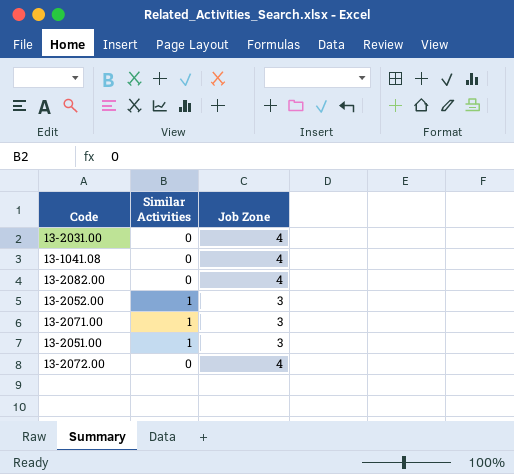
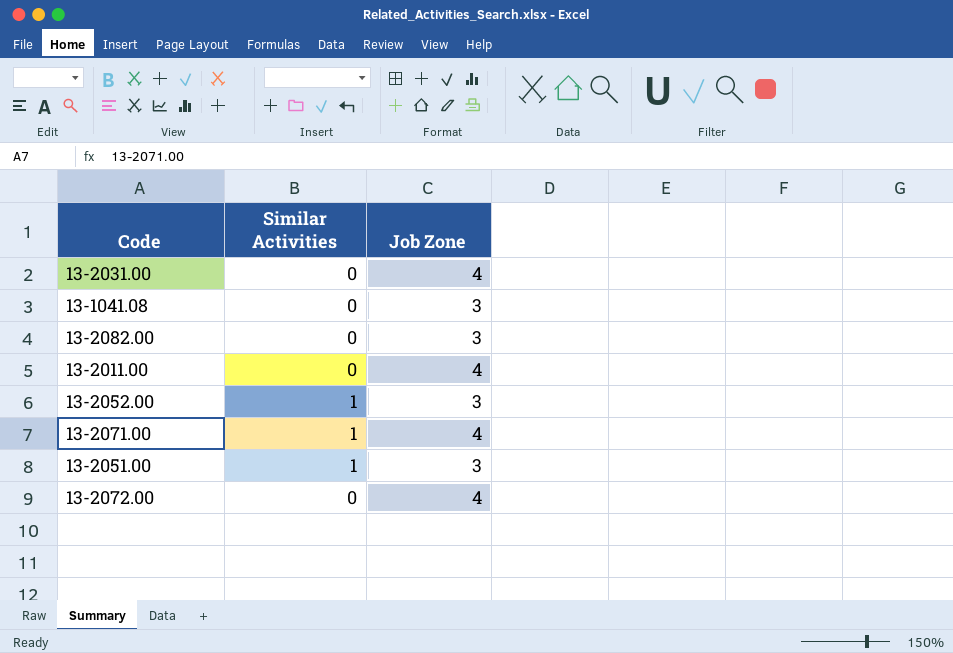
13-1041.08 | Job Zone: 4 -> 3
13-2082.00 | Job Zone: 4 -> 3
row 13-2011.00: none -> 0 | 4
13-2071.00 | Job Zone: 3 -> 4

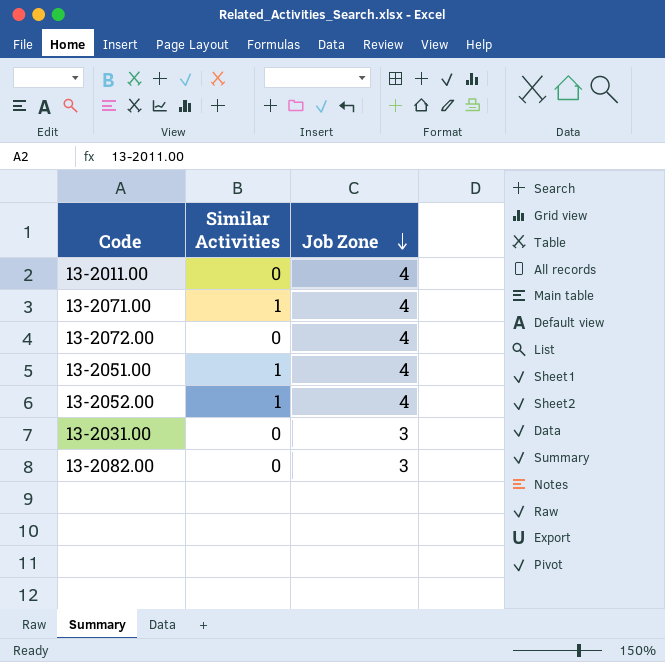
row order: none -> Job Zone descending
row 13-1041.08: 0 | 3 -> none
13-2051.00 | Job Zone: 3 -> 4
13-2052.00 | Job Zone: 3 -> 4
13-2031.00 | Job Zone: 4 -> 3

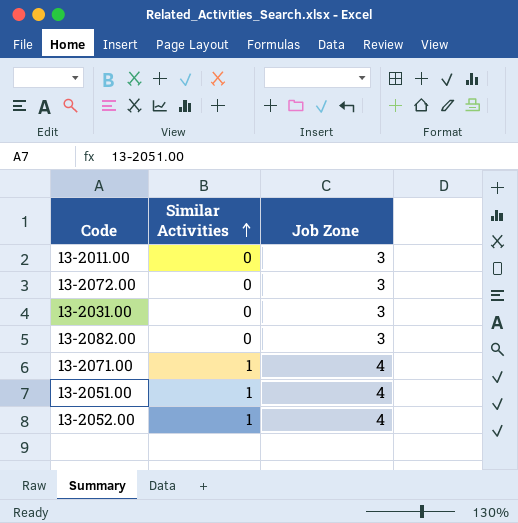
row order: Job Zone descending -> Similar Activities ascending
13-2011.00 | Job Zone: 4 -> 3
13-2072.00 | Job Zone: 4 -> 3

